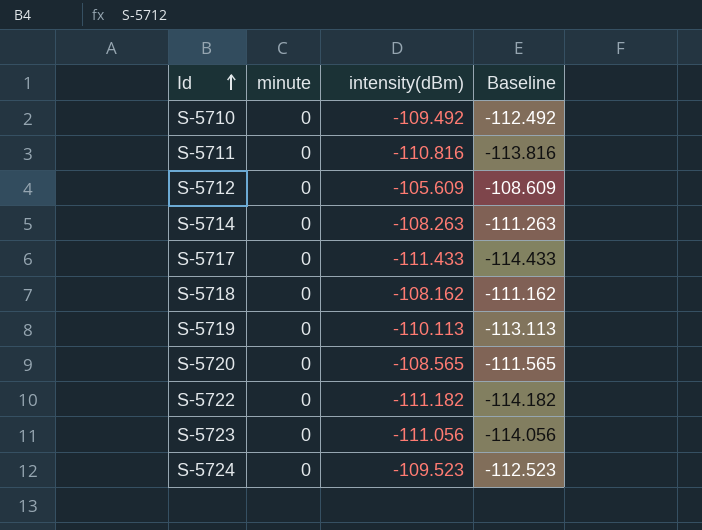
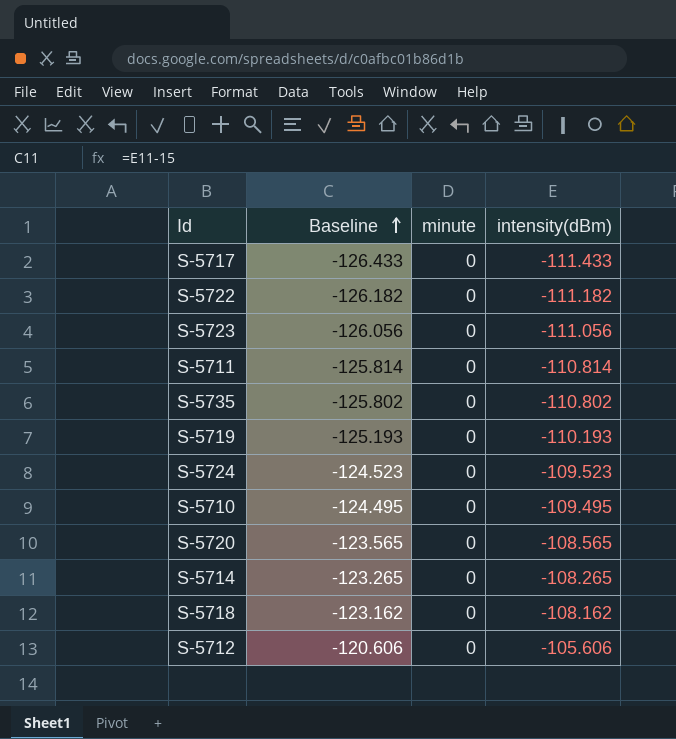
row order: Id ascending -> Baseline ascending
column Baseline | formula: [intensity(dBm)] - 3 -> [intensity(dBm)] - 15
column Baseline | position: 4 -> 2
S-5711 | intensity(dBm): -110.816 -> -110.814
row S-5735: none -> -125.802 | 0 | -110.802
S-5719 | intensity(dBm): -110.113 -> -110.193
S-5710 | intensity(dBm): -109.492 -> -109.495
S-5714 | intensity(dBm): -108.263 -> -108.265
S-5712 | intensity(dBm): -105.609 -> -105.606

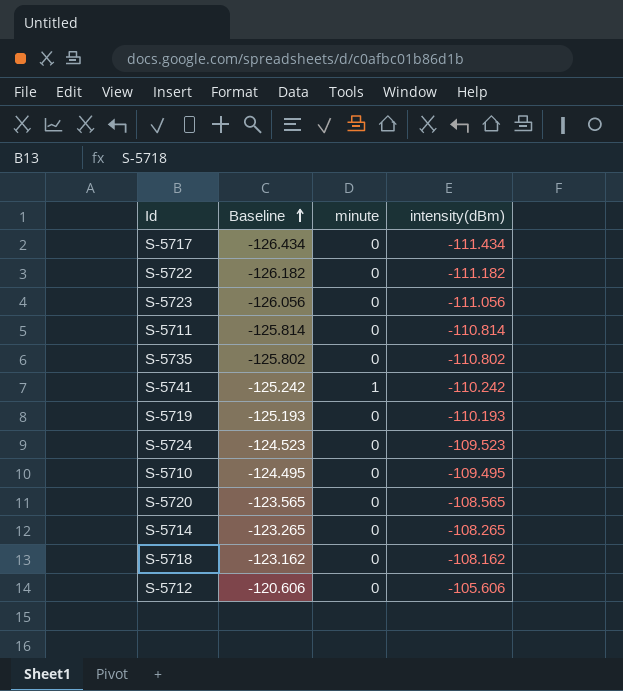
S-5717 | Baseline: -126.433 -> -126.434
S-5717 | intensity(dBm): -111.433 -> -111.434
row S-5741: none -> -125.242 | 1 | -110.242

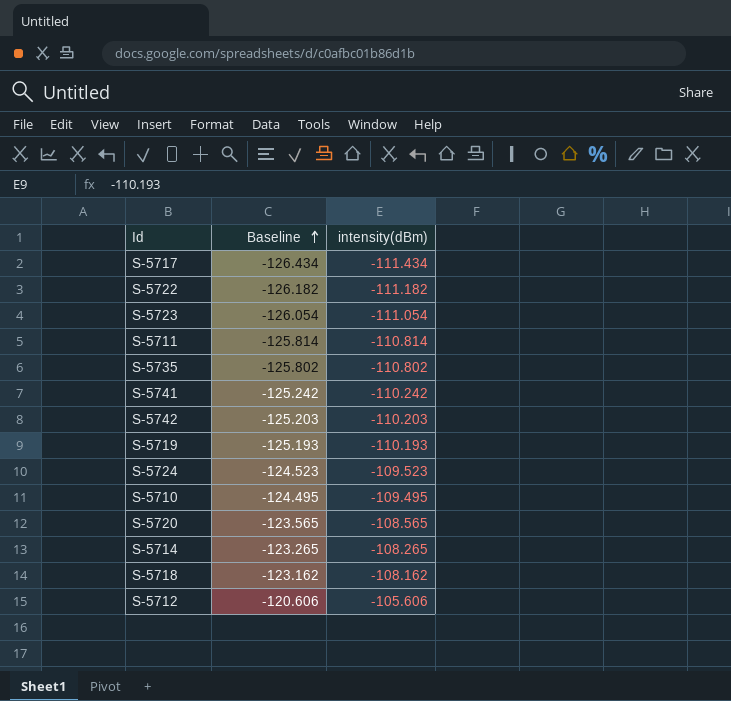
column minute | position: 3 -> none
S-5723 | Baseline: -126.056 -> -126.054
S-5723 | intensity(dBm): -111.056 -> -111.054
row S-5742: none -> -125.203 | -110.203

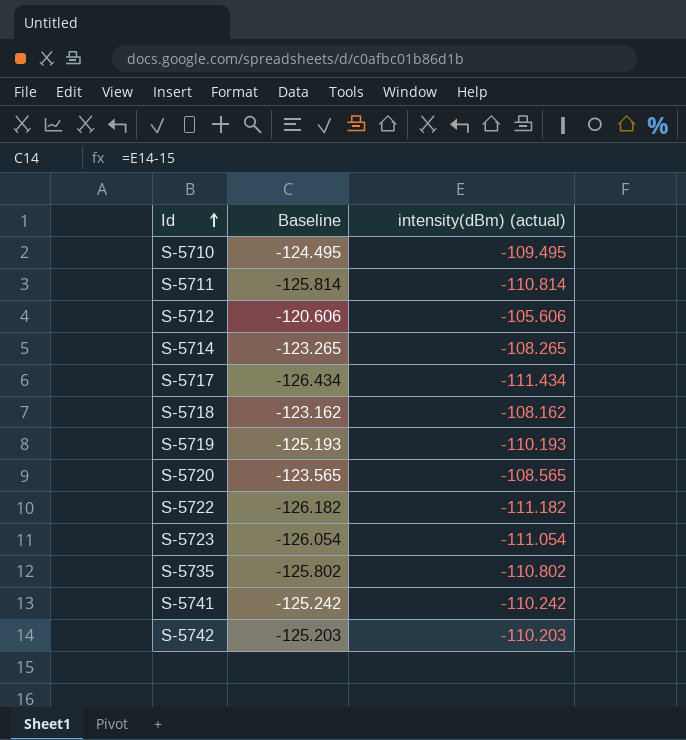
row order: Baseline ascending -> Id ascending
column name: intensity(dBm) -> intensity(dBm) (actual)
row S-5724: -124.523 | -109.523 -> none

